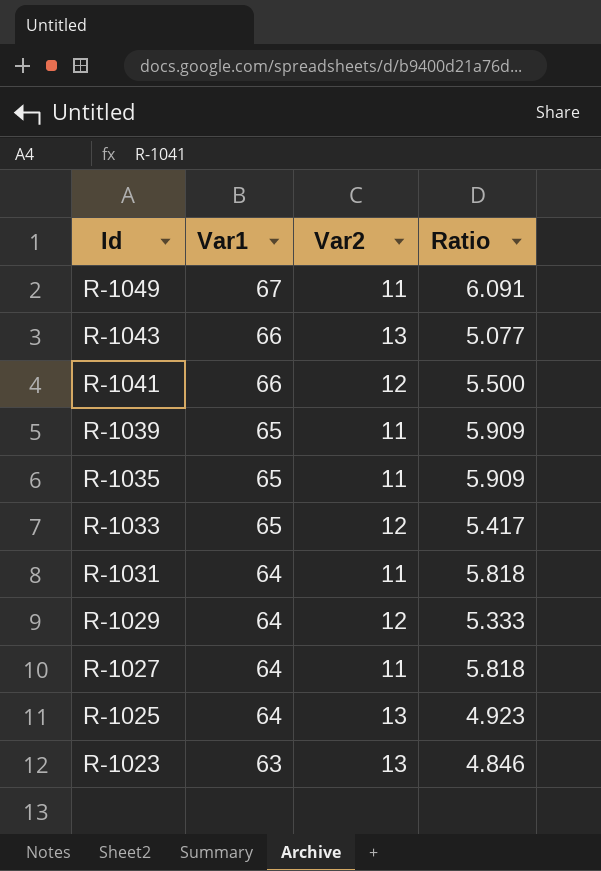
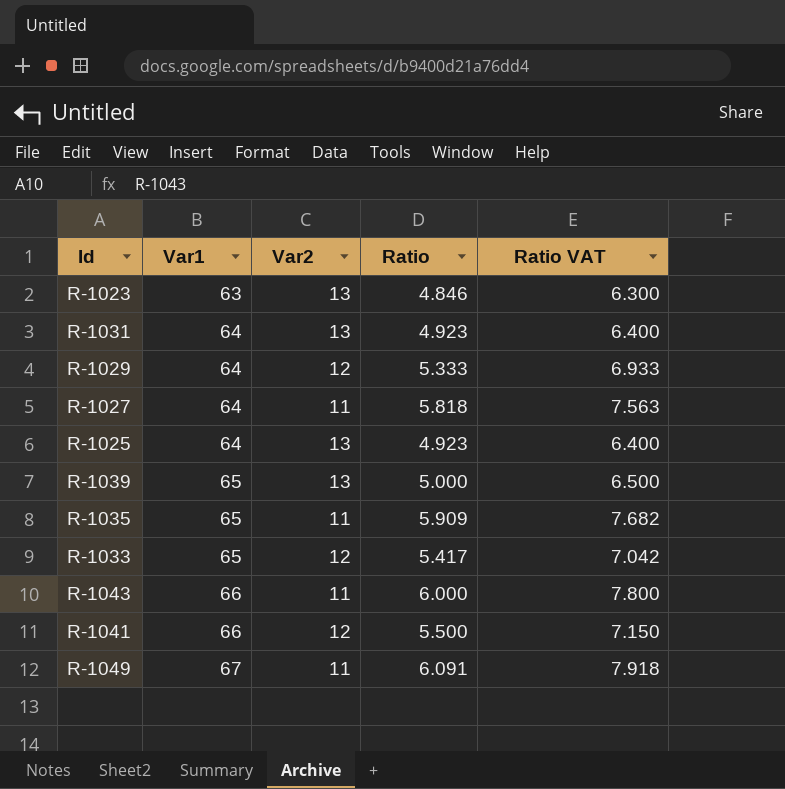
row order: Id descending -> Var1 ascending
column Ratio VAT | formula: none -> [Ratio] * 1.3
R-1031 | Var2: 11 -> 13
R-1031 | Ratio: 5.818 -> 4.923
R-1039 | Var2: 11 -> 13
R-1039 | Ratio: 5.909 -> 5.000
R-1043 | Var2: 13 -> 11
R-1043 | Ratio: 5.077 -> 6.000

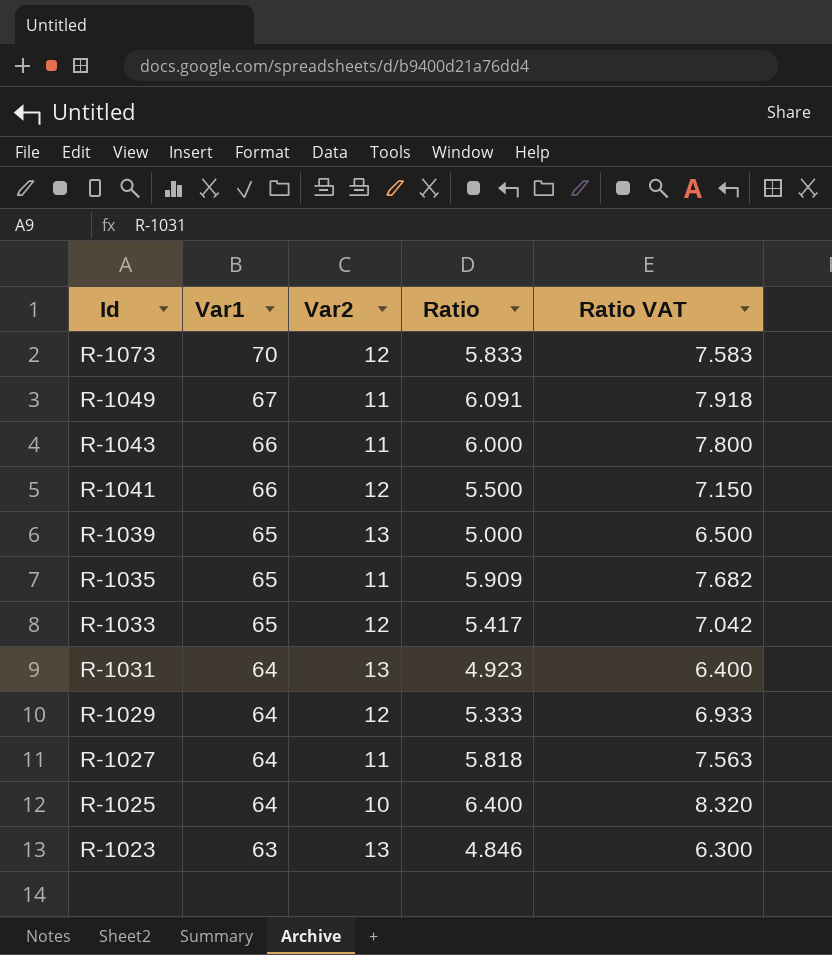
row order: Var1 ascending -> Id descending
row R-1073: none -> 70 | 12 | 5.833 | 7.583
R-1025 | Var2: 13 -> 10
R-1025 | Ratio: 4.923 -> 6.400
R-1025 | Ratio VAT: 6.400 -> 8.320

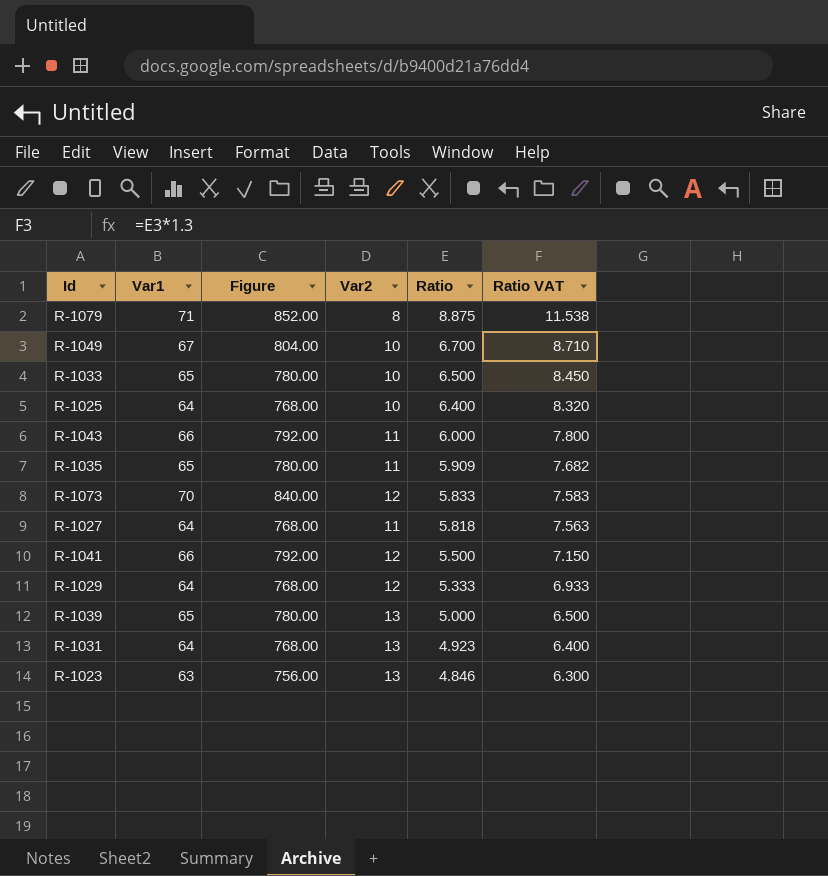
row order: Id descending -> Ratio descending
column Figure | formula: none -> [Var1] * 12
row R-1079: none -> 71 | 852.00 | 8 | 8.875 | 11.538
R-1049 | Var2: 11 -> 10
R-1049 | Ratio: 6.091 -> 6.700
R-1049 | Ratio VAT: 7.918 -> 8.710
R-1033 | Var2: 12 -> 10
R-1033 | Ratio: 5.417 -> 6.500
R-1033 | Ratio VAT: 7.042 -> 8.450

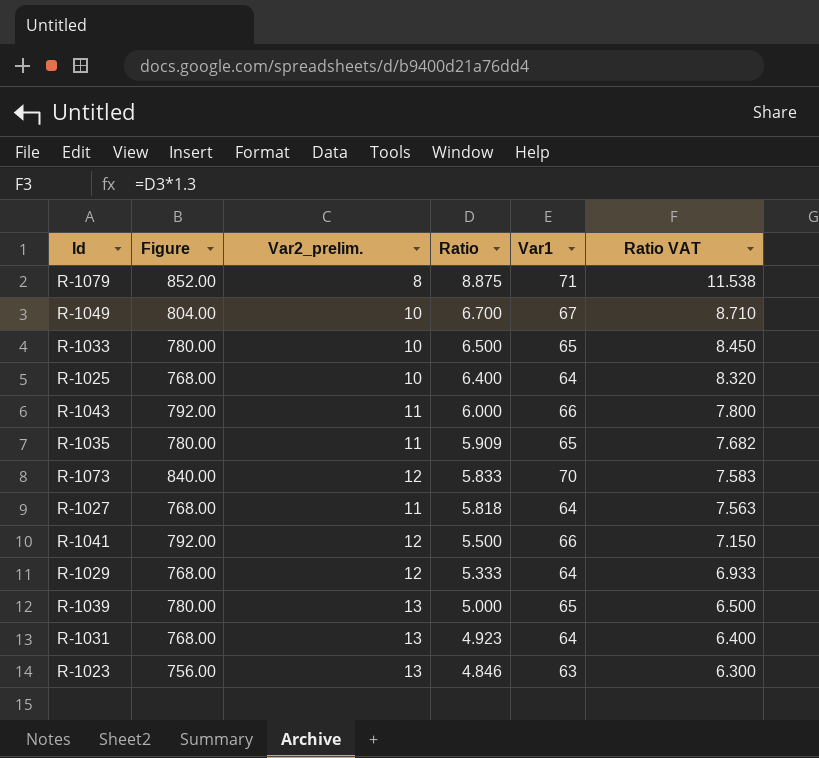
column name: Var2 -> Var2_prelim.
column Var1 | position: 2 -> 5

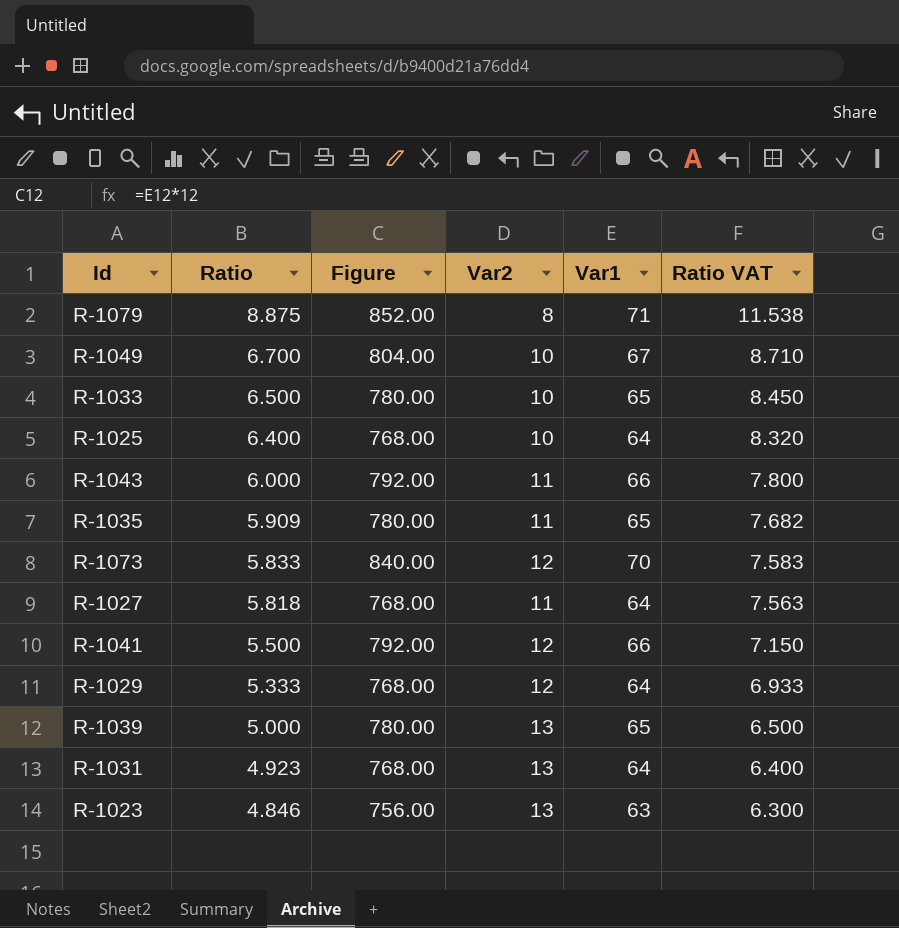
column Ratio | position: 4 -> 2
column name: Var2_prelim. -> Var2

